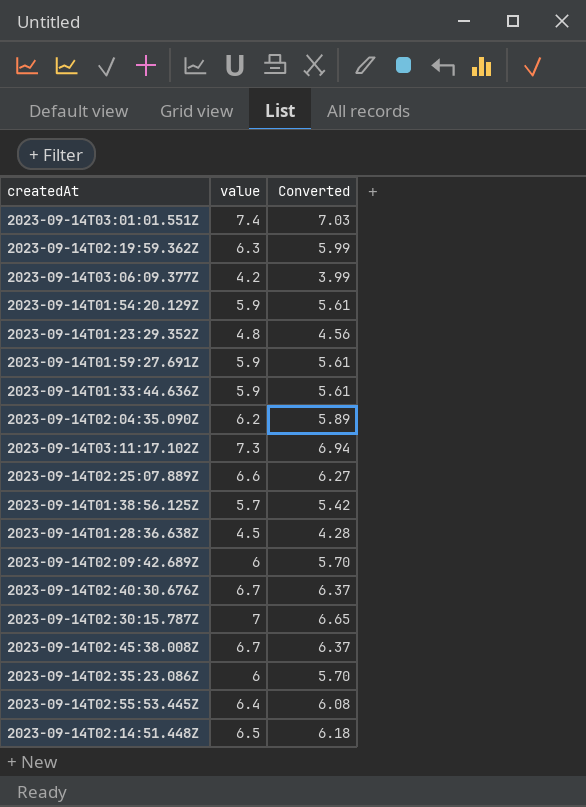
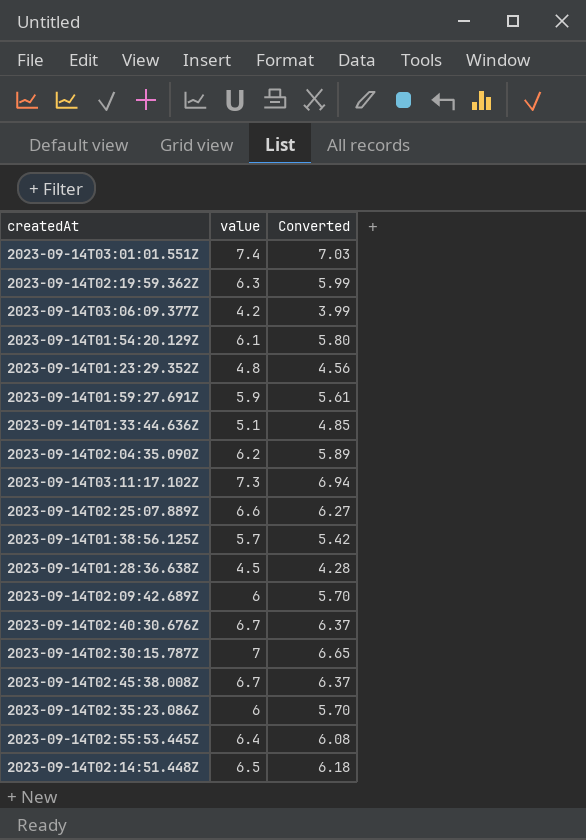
2023-09-14T01:54:20.129Z | value: 5.9 -> 6.1
2023-09-14T01:54:20.129Z | Converted: 5.61 -> 5.80
2023-09-14T01:33:44.636Z | value: 5.9 -> 5.1
2023-09-14T01:33:44.636Z | Converted: 5.61 -> 4.85

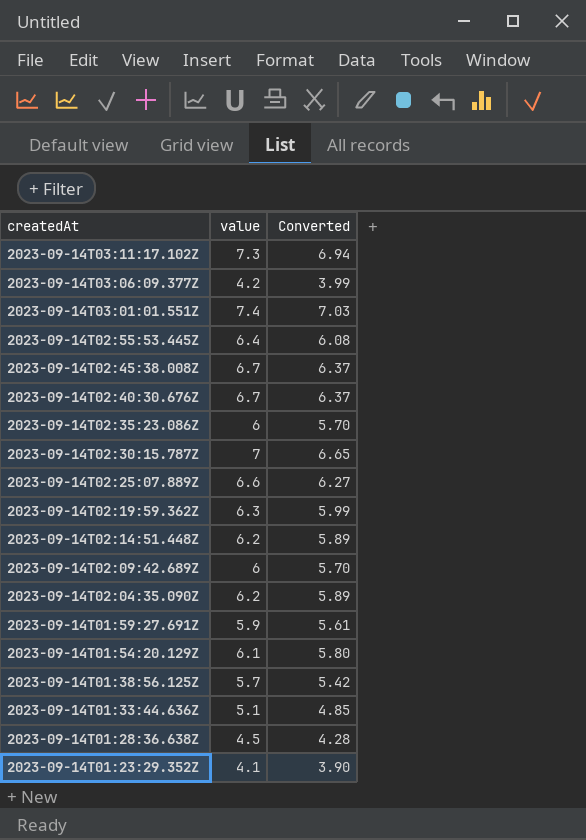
row order: none -> createdAt descending
2023-09-14T02:14:51.448Z | value: 6.5 -> 6.2
2023-09-14T02:14:51.448Z | Converted: 6.18 -> 5.89
2023-09-14T01:23:29.352Z | value: 4.8 -> 4.1
2023-09-14T01:23:29.352Z | Converted: 4.56 -> 3.90

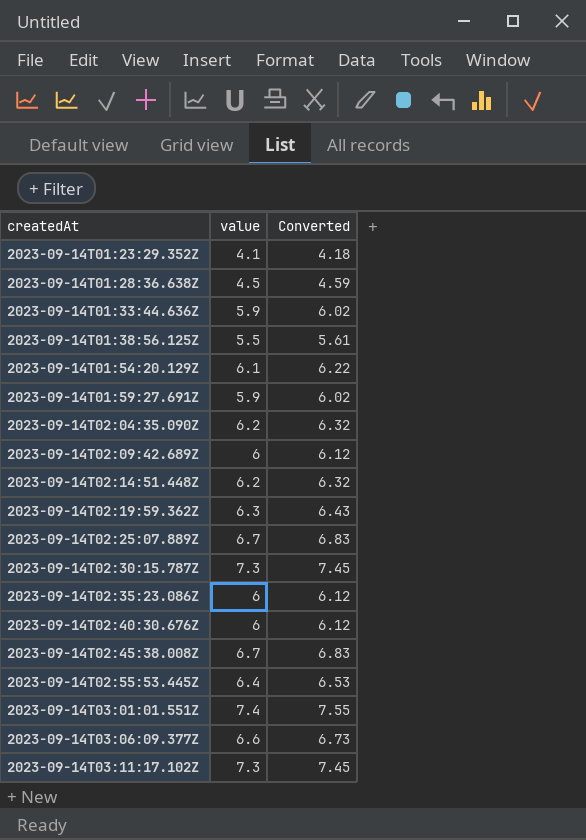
row order: createdAt descending -> createdAt ascending
column Converted | formula: [value] * 0.95 -> [value] * 1.02
2023-09-14T01:33:44.636Z | value: 5.1 -> 5.9
2023-09-14T01:38:56.125Z | value: 5.7 -> 5.5
2023-09-14T02:25:07.889Z | value: 6.6 -> 6.7
2023-09-14T02:30:15.787Z | value: 7 -> 7.3
2023-09-14T02:40:30.676Z | value: 6.7 -> 6
2023-09-14T03:06:09.377Z | value: 4.2 -> 6.6

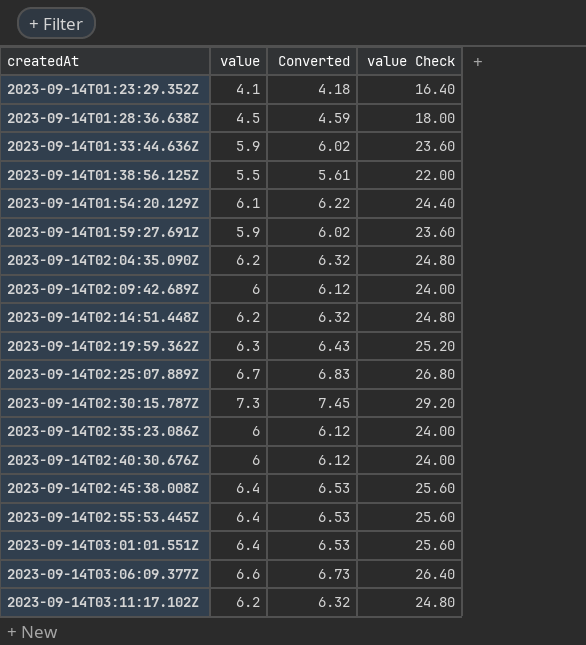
column value Check | formula: none -> [value] * 4
2023-09-14T02:45:38.008Z | value: 6.7 -> 6.4
2023-09-14T02:45:38.008Z | Converted: 6.83 -> 6.53
2023-09-14T03:01:01.551Z | value: 7.4 -> 6.4
2023-09-14T03:01:01.551Z | Converted: 7.55 -> 6.53
2023-09-14T03:11:17.102Z | value: 7.3 -> 6.2
2023-09-14T03:11:17.102Z | Converted: 7.45 -> 6.32

